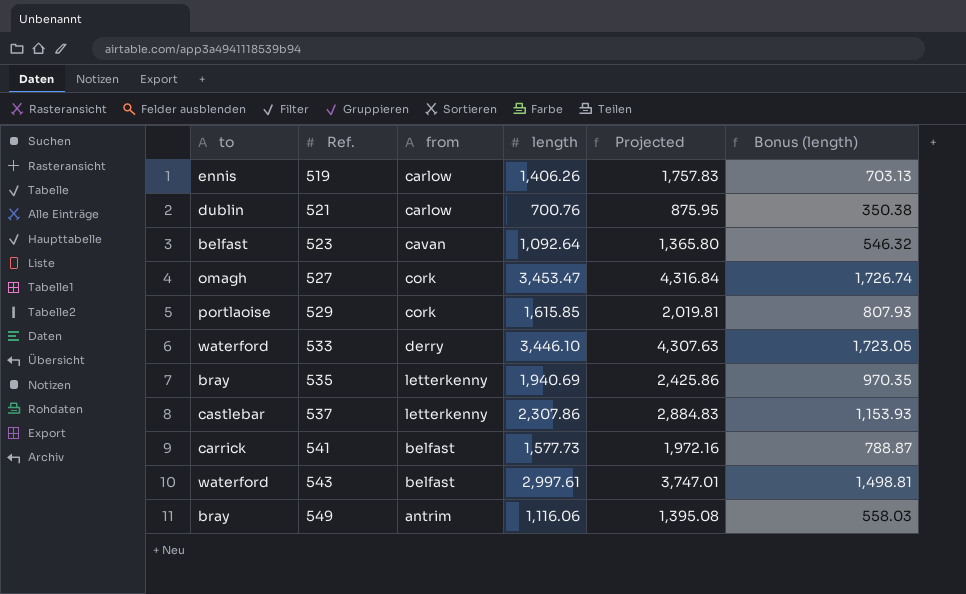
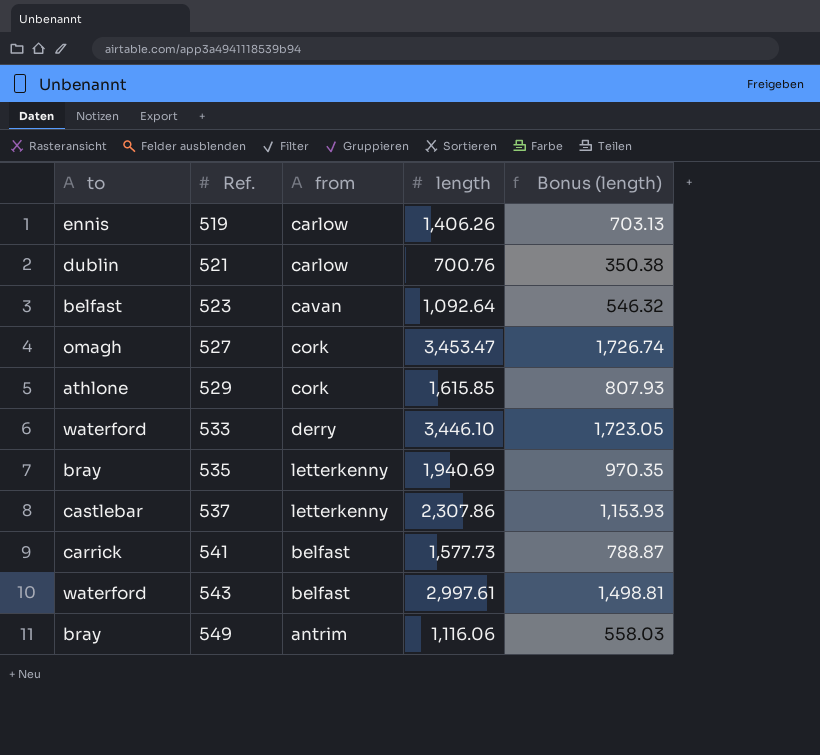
column Projected | formula: [length] * 1.25 -> none
529 | to: portlaoise -> athlone

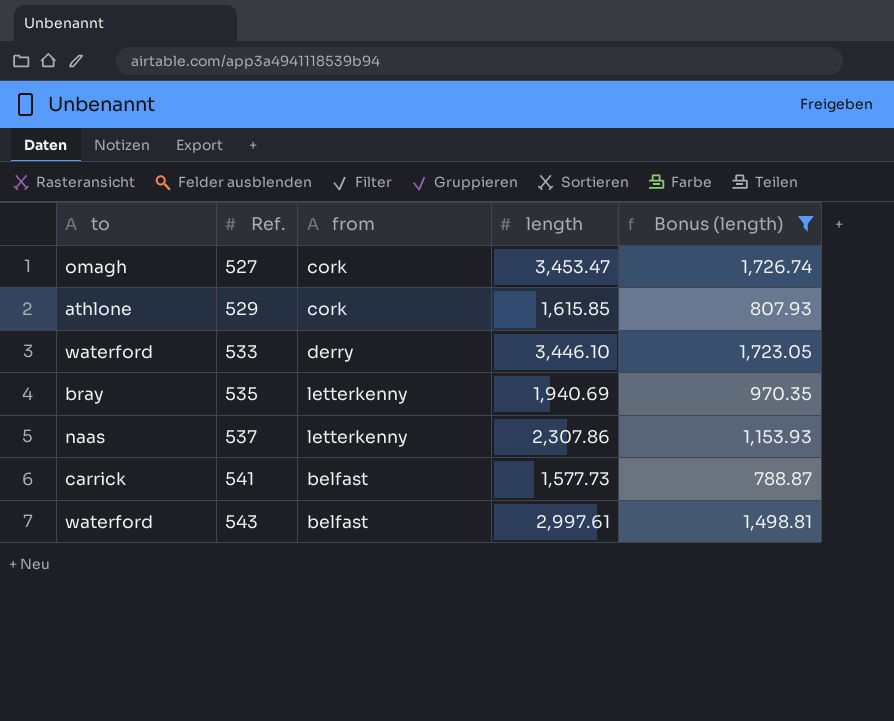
filter: none -> Bonus (length) >= 788.87
537 | to: castlebar -> naas

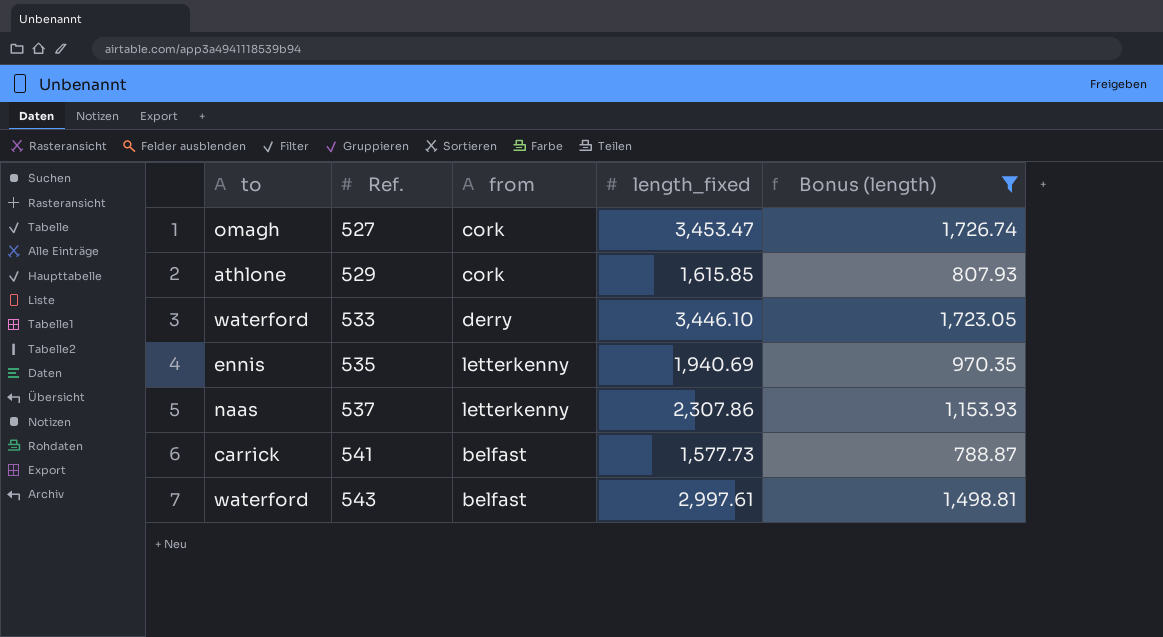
column name: length -> length_fixed
535 | to: bray -> ennis

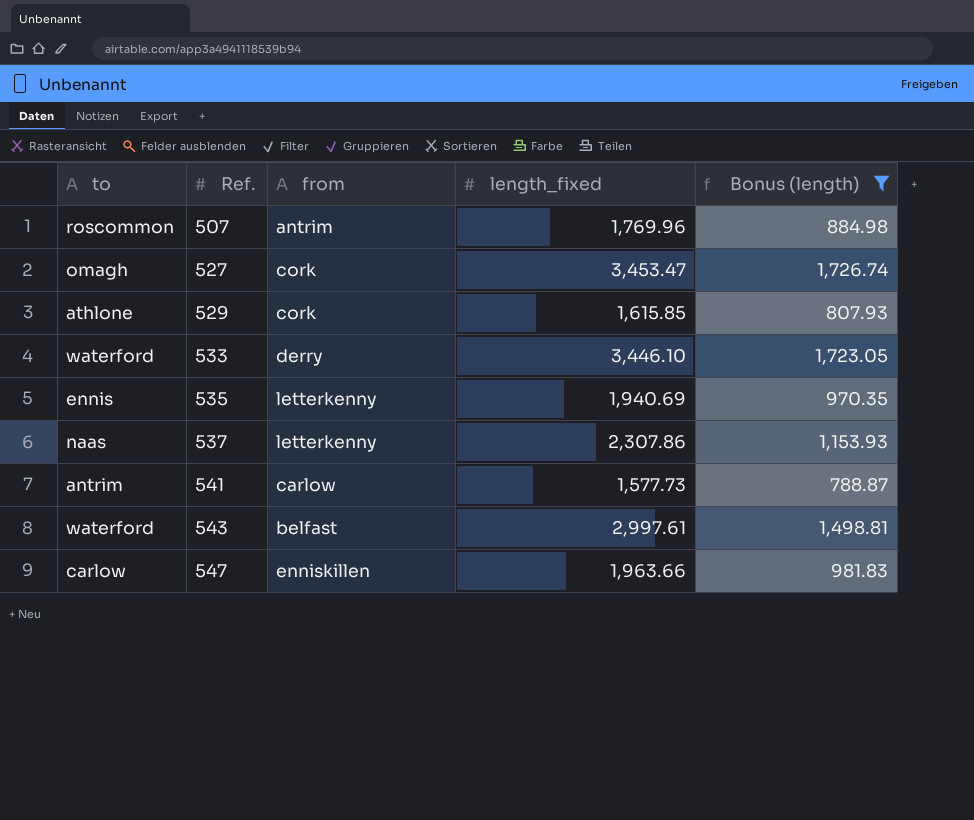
row 507: none -> roscommon | antrim | 1,769.96 | 884.98
541 | to: carrick -> antrim
541 | from: belfast -> carlow
row 547: none -> carlow | enniskillen | 1,963.66 | 981.83

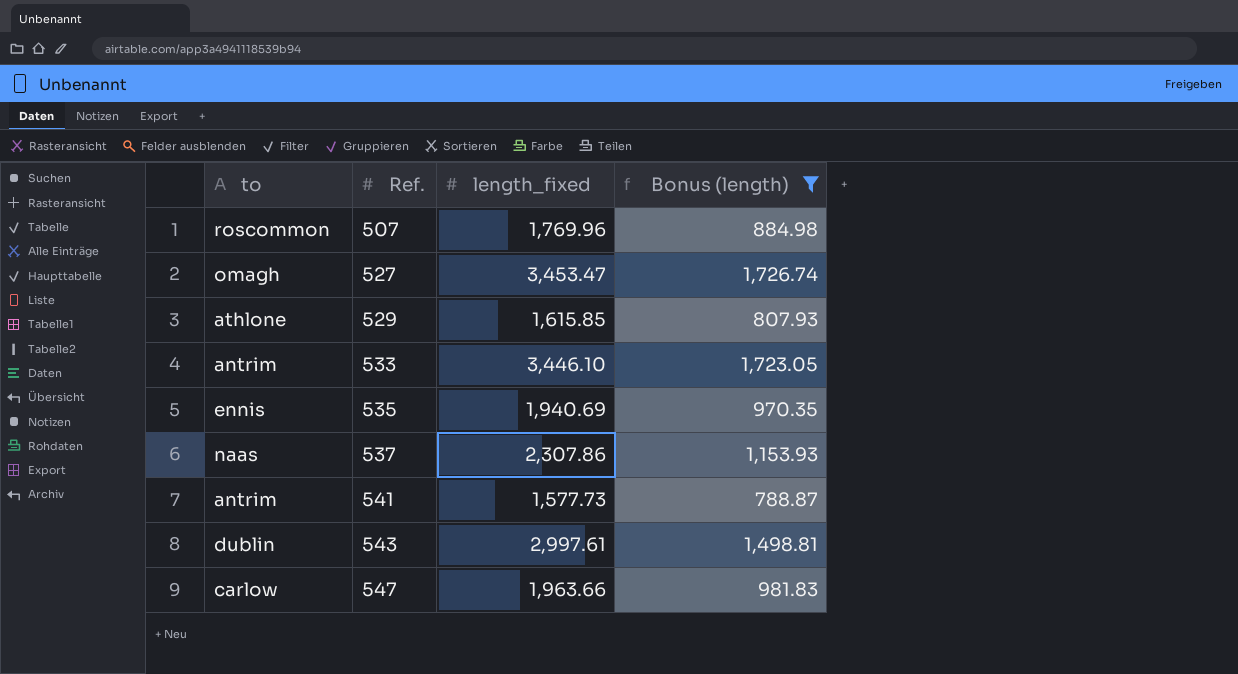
column from | position: 3 -> none
533 | to: waterford -> antrim
543 | to: waterford -> dublin

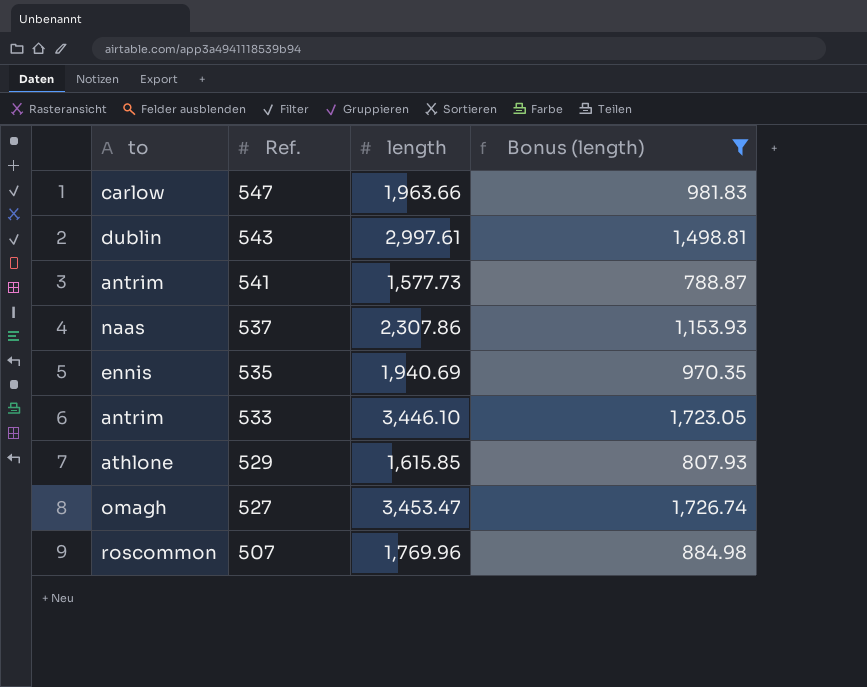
row order: Ref. ascending -> Ref. descending
column name: length_fixed -> length

